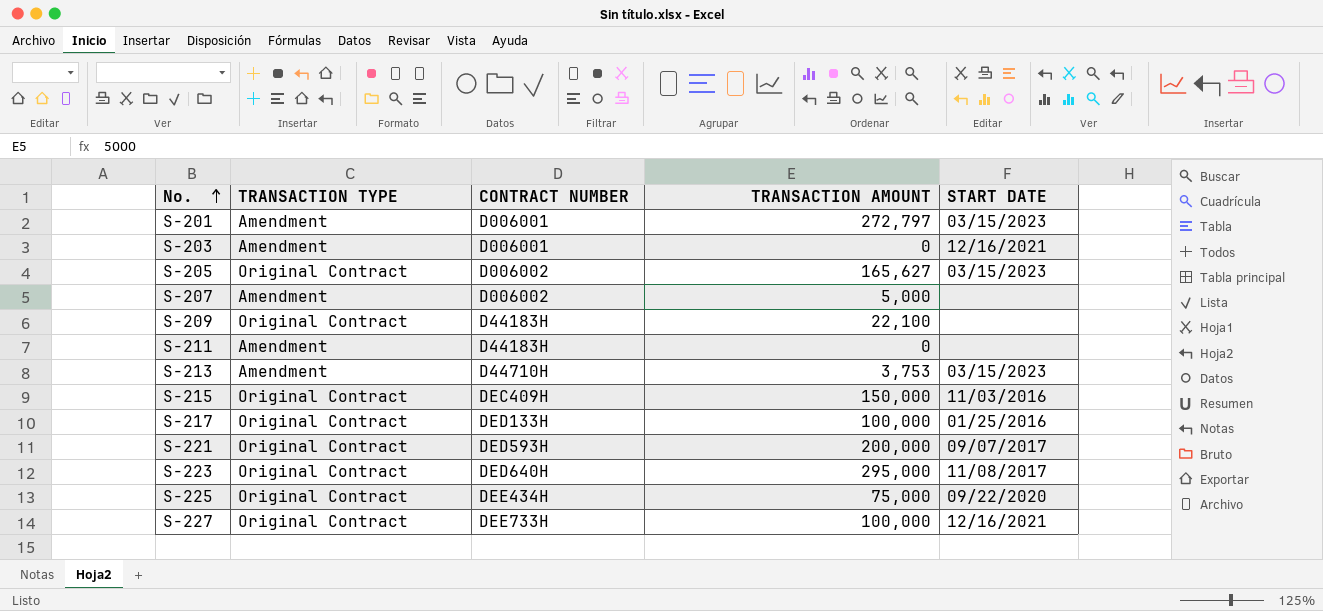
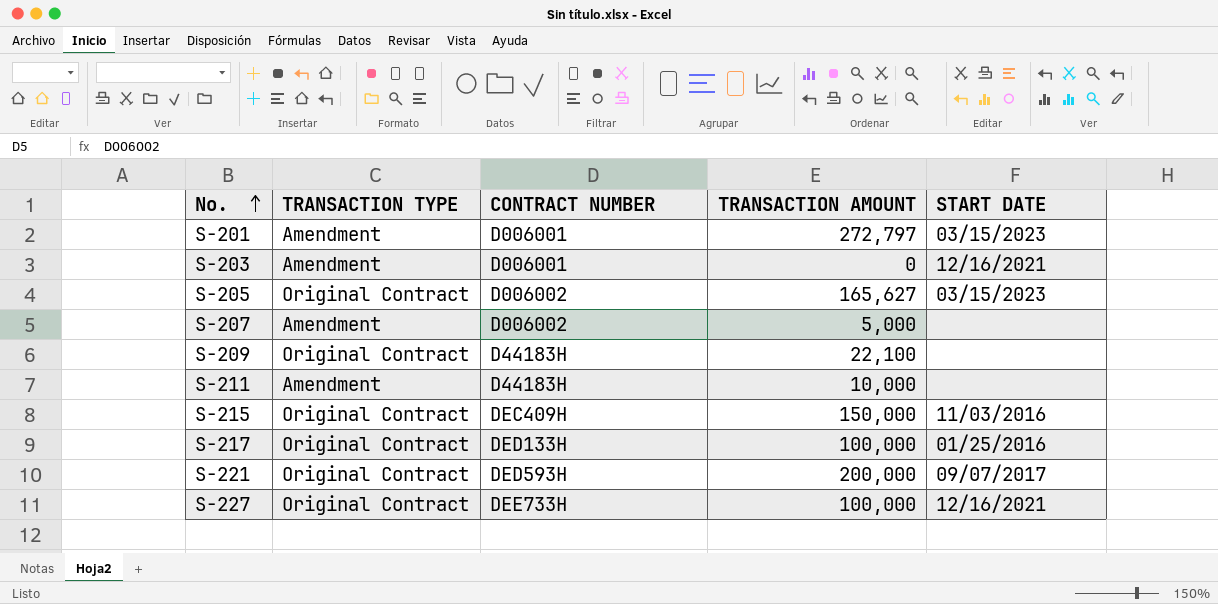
row S-213: Amendment | D44710H | 3,753 | 03/15/2023 -> none
row S-223: Original Contract | DED640H | 295,000 | 11/08/2017 -> none
row S-225: Original Contract | DEE434H | 75,000 | 09/22/2020 -> none
S-211 | TRANSACTION AMOUNT: 0 -> 10,000

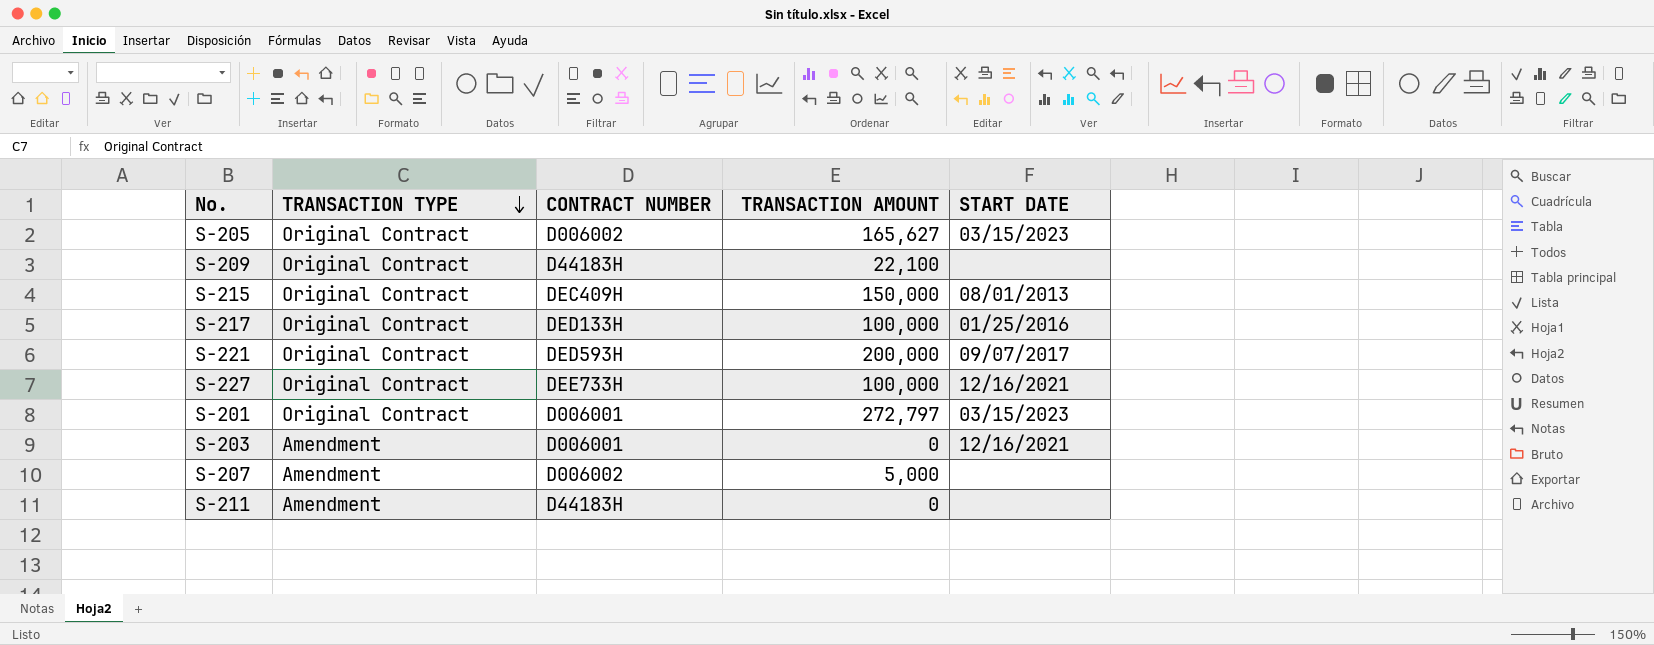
row order: No. ascending -> TRANSACTION TYPE descending
S-215 | START DATE: 11/03/2016 -> 08/01/2013
S-201 | TRANSACTION TYPE: Amendment -> Original Contract
S-211 | TRANSACTION AMOUNT: 10,000 -> 0

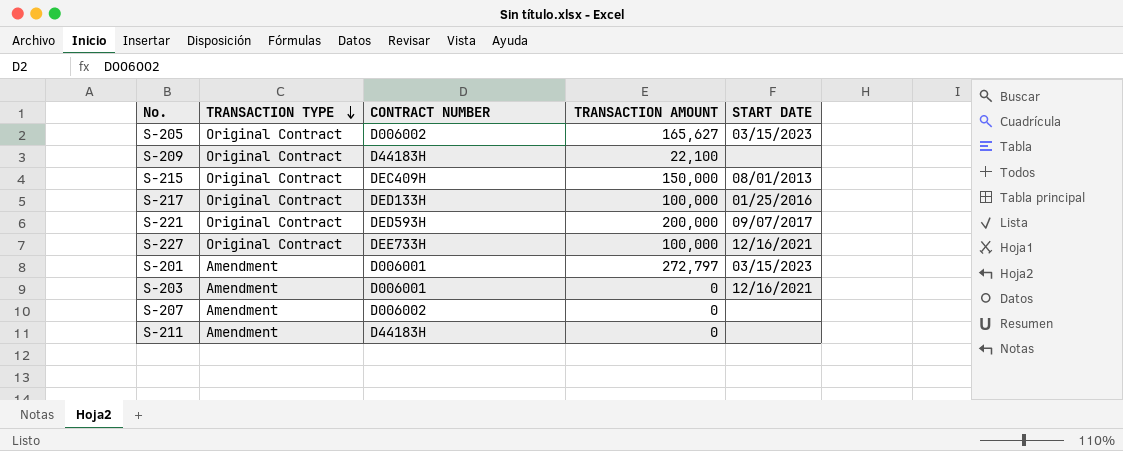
S-201 | TRANSACTION TYPE: Original Contract -> Amendment
S-207 | TRANSACTION AMOUNT: 5,000 -> 0

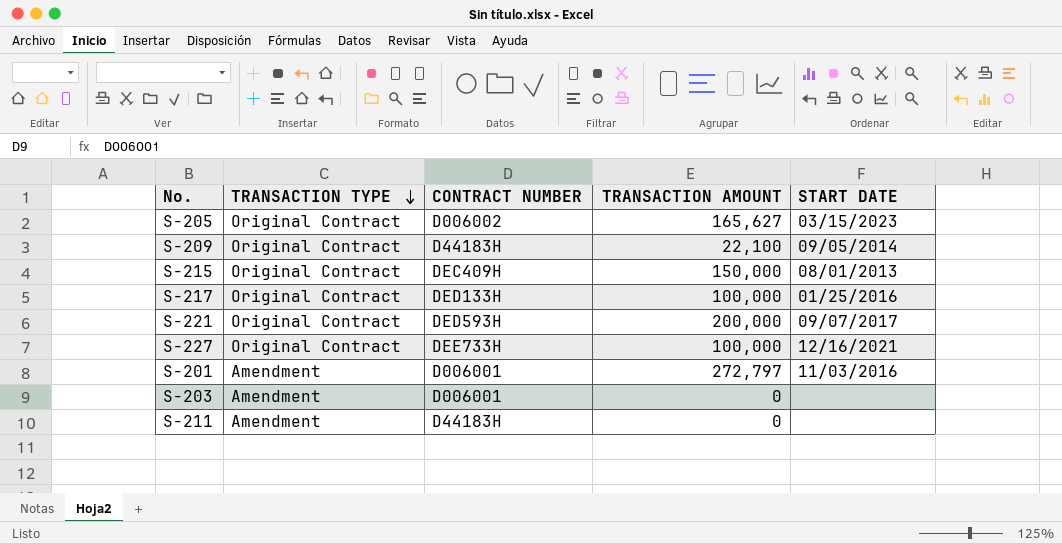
row S-207: Amendment | D006002 | 0 | none -> none
S-209 | START DATE: none -> 09/05/2014
S-201 | START DATE: 03/15/2023 -> 11/03/2016
S-203 | START DATE: 12/16/2021 -> none

